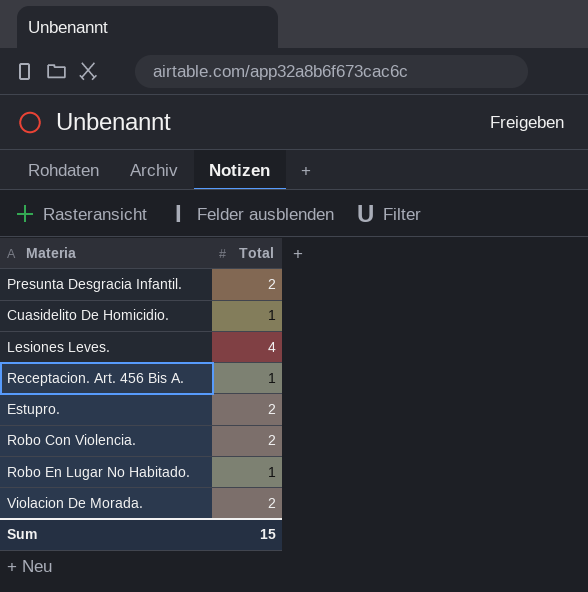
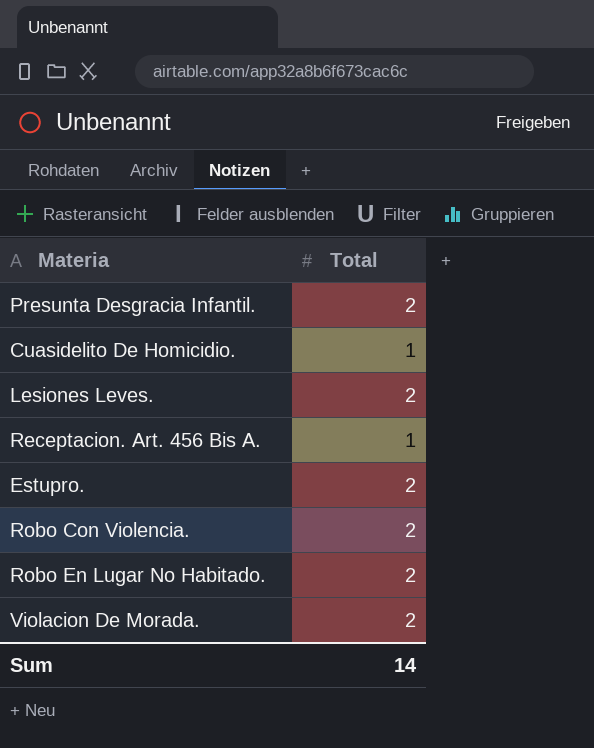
Lesiones Leves. | Total: 4 -> 2
Robo En Lugar No Habitado. | Total: 1 -> 2
Sum | Total: 15 -> 14

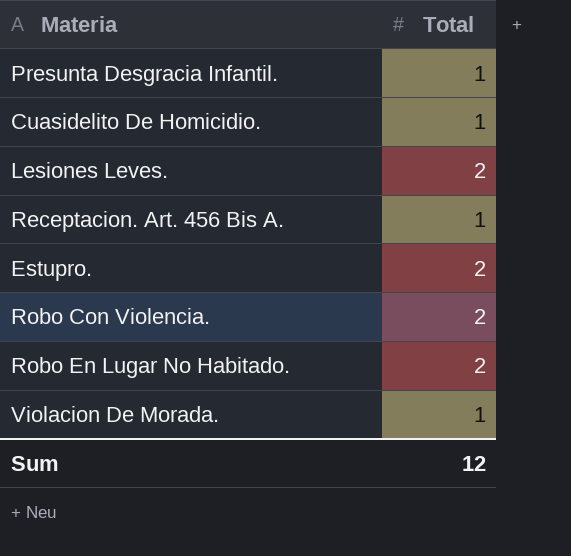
Presunta Desgracia Infantil. | Total: 2 -> 1
Violacion De Morada. | Total: 2 -> 1
Sum | Total: 14 -> 12

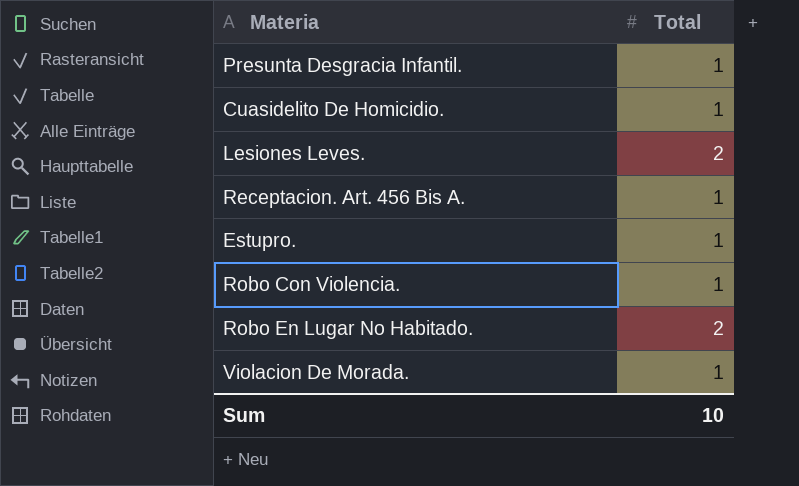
Estupro. | Total: 2 -> 1
Robo Con Violencia. | Total: 2 -> 1
Sum | Total: 12 -> 10

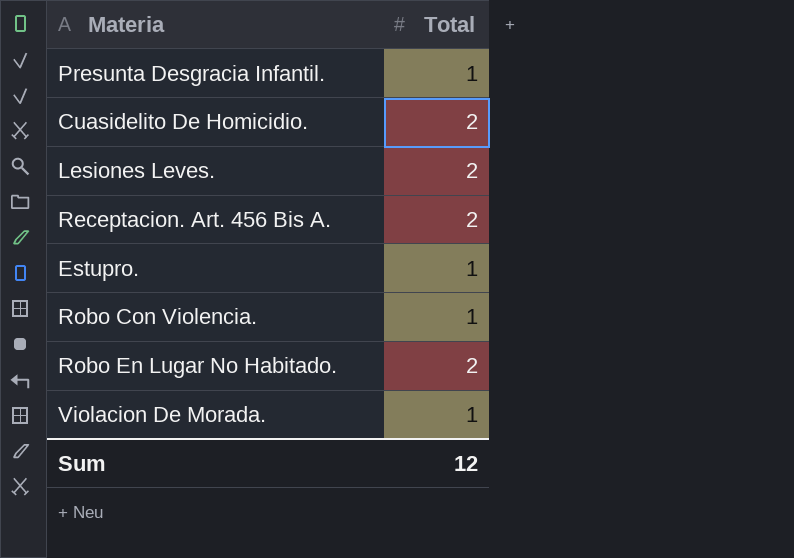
Cuasidelito De Homicidio. | Total: 1 -> 2
Receptacion. Art. 456 Bis A. | Total: 1 -> 2
Sum | Total: 10 -> 12

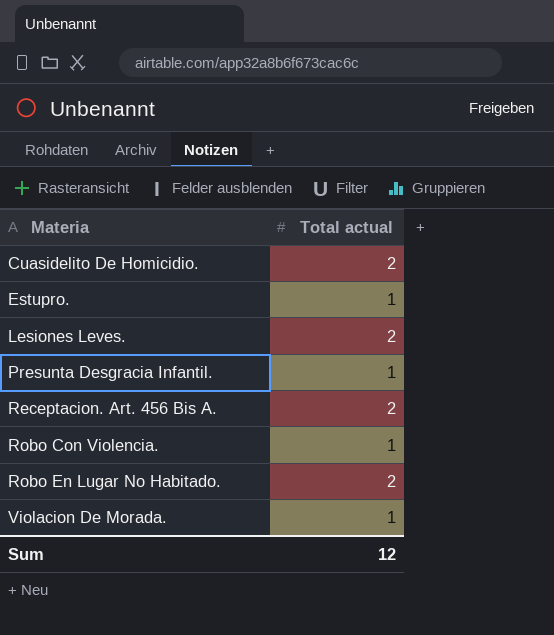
row order: none -> Materia ascending
column name: Total -> Total actual

